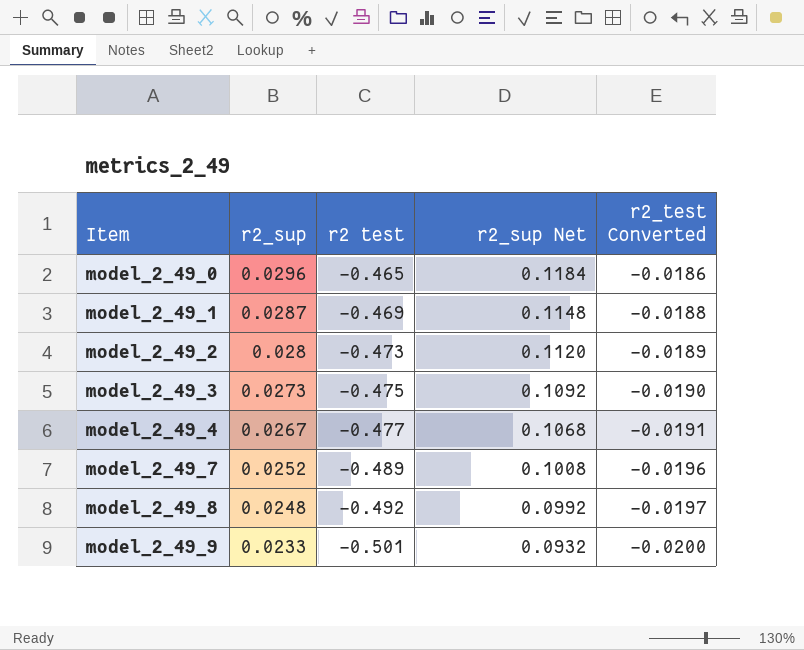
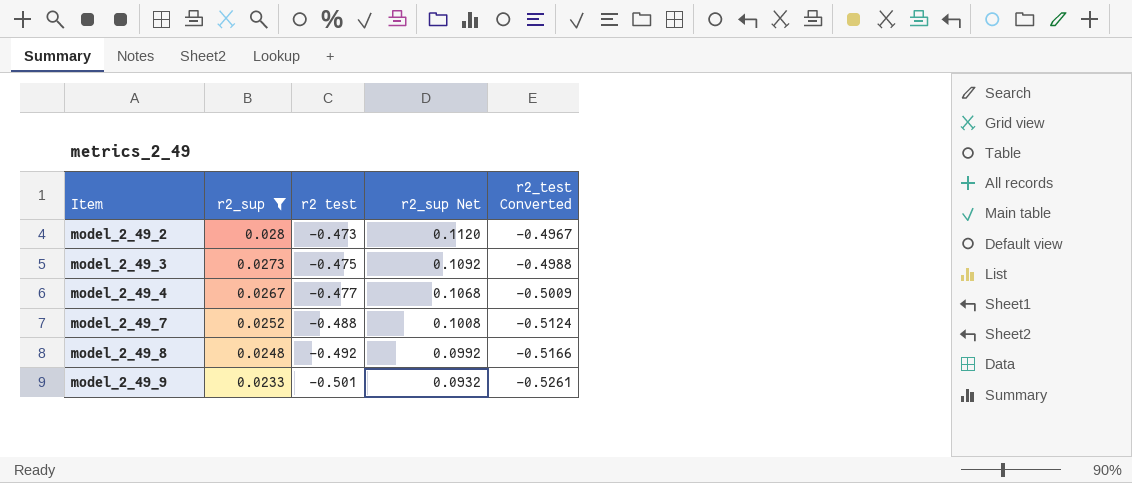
filter: none -> r2_sup <= 0.028
column r2_test Converted | formula: [r2 test] * 0.04 -> [r2 test] * 1.05
model_2_49_7 | r2 test: -0.489 -> -0.488

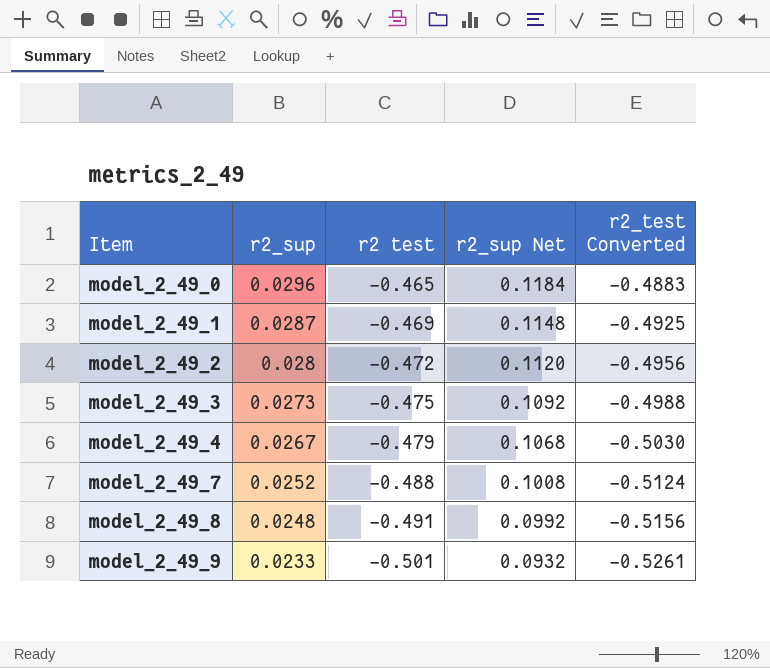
filter: r2_sup <= 0.028 -> none
model_2_49_2 | r2 test: -0.473 -> -0.472
model_2_49_2 | r2_test Converted: -0.4967 -> -0.4956
model_2_49_4 | r2 test: -0.477 -> -0.479
model_2_49_4 | r2_test Converted: -0.5009 -> -0.5030
model_2_49_8 | r2 test: -0.492 -> -0.491
model_2_49_8 | r2_test Converted: -0.5166 -> -0.5156

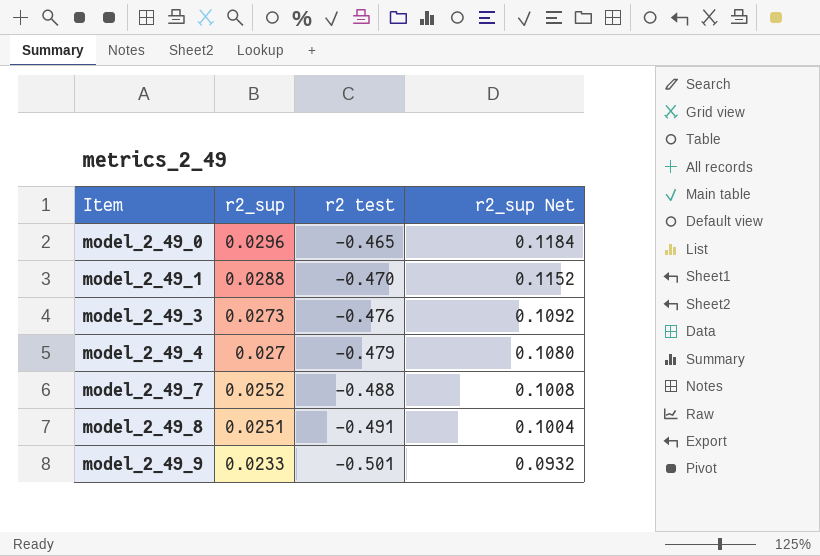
column r2_test Converted | formula: [r2 test] * 1.05 -> none
row model_2_49_2: 0.028 | -0.472 | 0.1120 | -0.4956 -> none
model_2_49_1 | r2_sup: 0.0287 -> 0.0288
model_2_49_1 | r2 test: -0.469 -> -0.470
model_2_49_1 | r2_sup Net: 0.1148 -> 0.1152
model_2_49_3 | r2 test: -0.475 -> -0.476
model_2_49_4 | r2_sup: 0.0267 -> 0.027
model_2_49_4 | r2_sup Net: 0.1068 -> 0.1080
model_2_49_8 | r2_sup: 0.0248 -> 0.0251
model_2_49_8 | r2_sup Net: 0.0992 -> 0.1004

